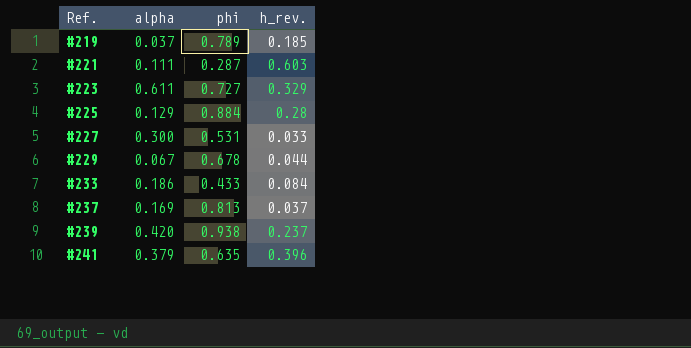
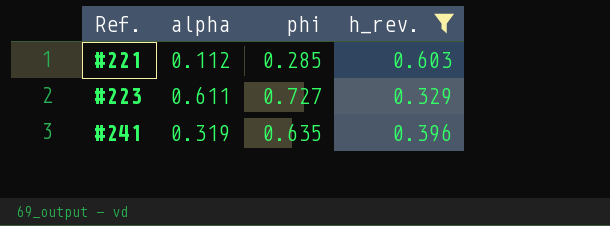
filter: none -> h_rev. >= 0.329
#221 | alpha: 0.111 -> 0.112
#221 | phi: 0.287 -> 0.285
#241 | alpha: 0.379 -> 0.319

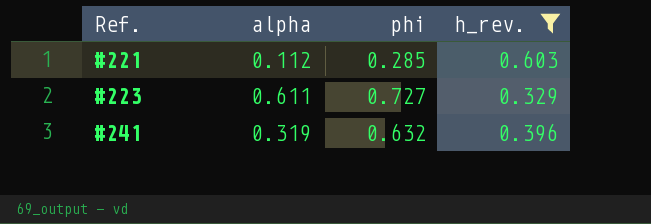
#241 | phi: 0.635 -> 0.632

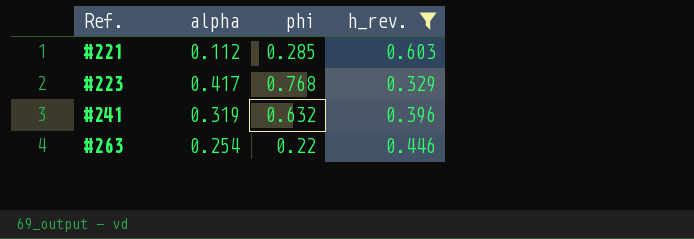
#223 | alpha: 0.611 -> 0.417
#223 | phi: 0.727 -> 0.768
row #263: none -> 0.254 | 0.22 | 0.446

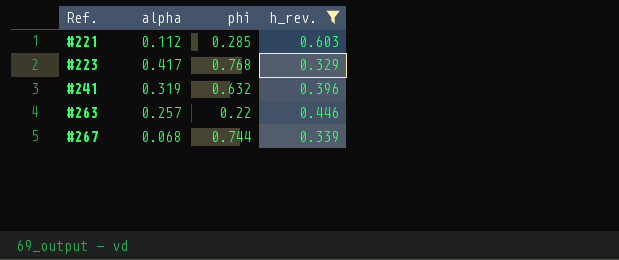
#263 | alpha: 0.254 -> 0.257
row #267: none -> 0.068 | 0.744 | 0.339

